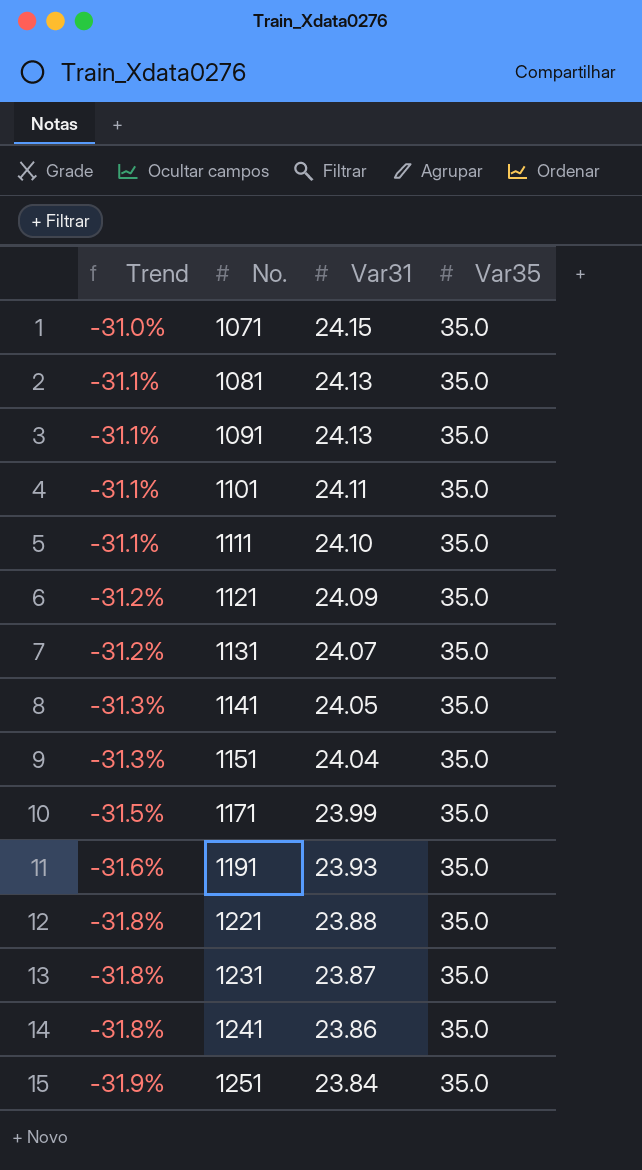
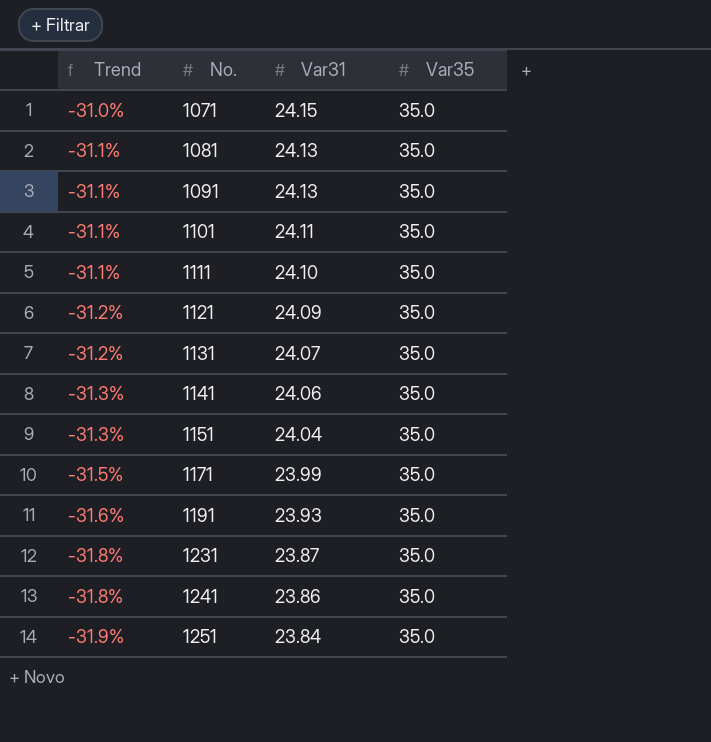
row 1221: -31.8% | 23.88 | 35.0 -> none
1141 | Var31: 24.05 -> 24.06

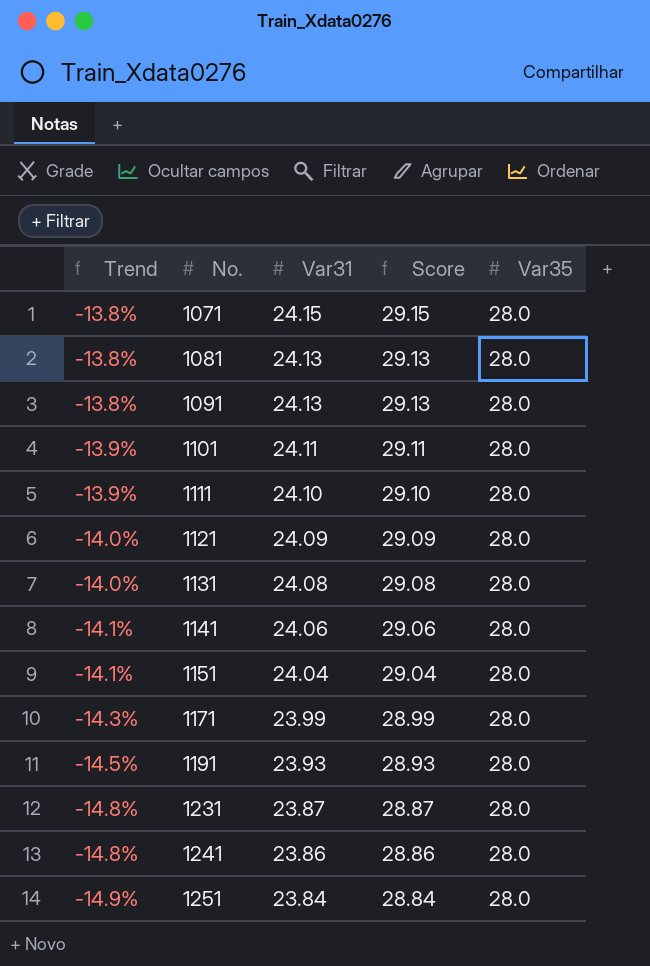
column Score | formula: none -> [Var31] + 5
1071 | Trend: -31.0% -> -13.8%
1071 | Var35: 35.0 -> 28.0
1081 | Trend: -31.1% -> -13.8%
1081 | Var35: 35.0 -> 28.0
1091 | Trend: -31.1% -> -13.8%
1091 | Var35: 35.0 -> 28.0
1101 | Trend: -31.1% -> -13.9%
1101 | Var35: 35.0 -> 28.0
1111 | Trend: -31.1% -> -13.9%
1111 | Var35: 35.0 -> 28.0
1121 | Trend: -31.2% -> -14.0%
1121 | Var35: 35.0 -> 28.0
1131 | Trend: -31.2% -> -14.0%
1131 | Var31: 24.07 -> 24.08
1131 | Var35: 35.0 -> 28.0
1141 | Trend: -31.3% -> -14.1%
1141 | Var35: 35.0 -> 28.0
1151 | Trend: -31.3% -> -14.1%
1151 | Var35: 35.0 -> 28.0
1171 | Trend: -31.5% -> -14.3%
1171 | Var35: 35.0 -> 28.0
1191 | Trend: -31.6% -> -14.5%
1191 | Var35: 35.0 -> 28.0
1231 | Trend: -31.8% -> -14.8%
1231 | Var35: 35.0 -> 28.0
1241 | Trend: -31.8% -> -14.8%
1241 | Var35: 35.0 -> 28.0
1251 | Trend: -31.9% -> -14.9%
1251 | Var35: 35.0 -> 28.0

